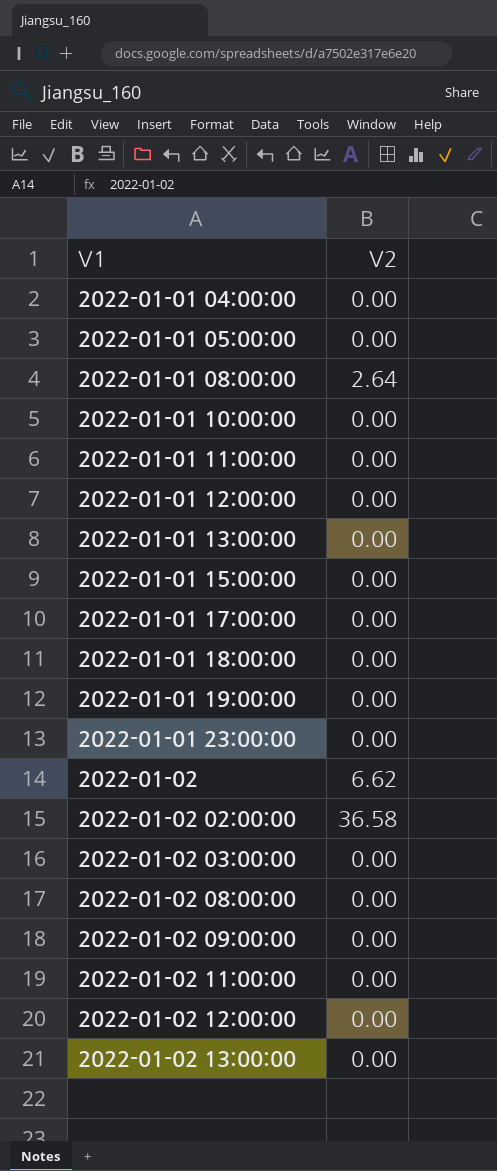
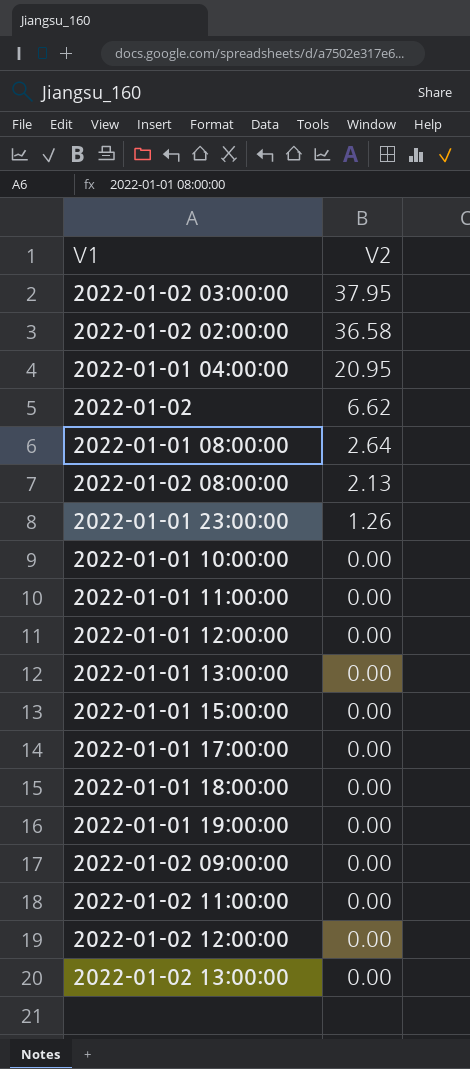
row order: V1 ascending -> V2 descending
row 2022-01-01 05:00:00: 0.00 -> none
2022-01-02 03:00:00 | V2: 0.00 -> 37.95
2022-01-01 04:00:00 | V2: 0.00 -> 20.95
2022-01-02 08:00:00 | V2: 0.00 -> 2.13
2022-01-01 23:00:00 | V2: 0.00 -> 1.26

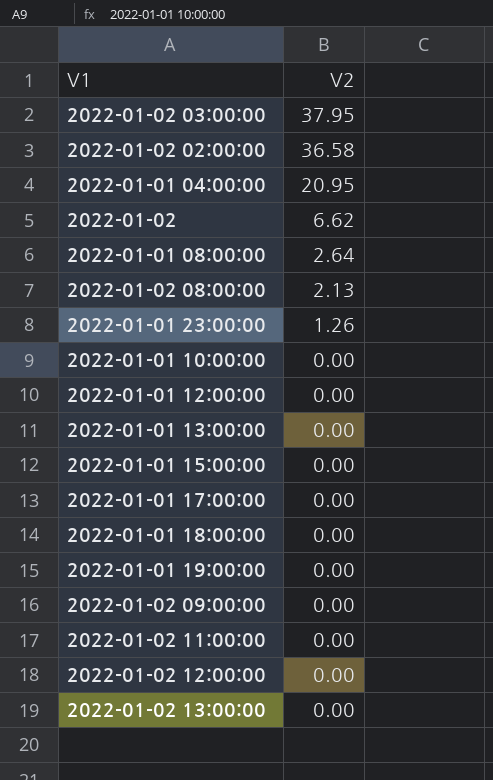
row 2022-01-01 11:00:00: 0.00 -> none

